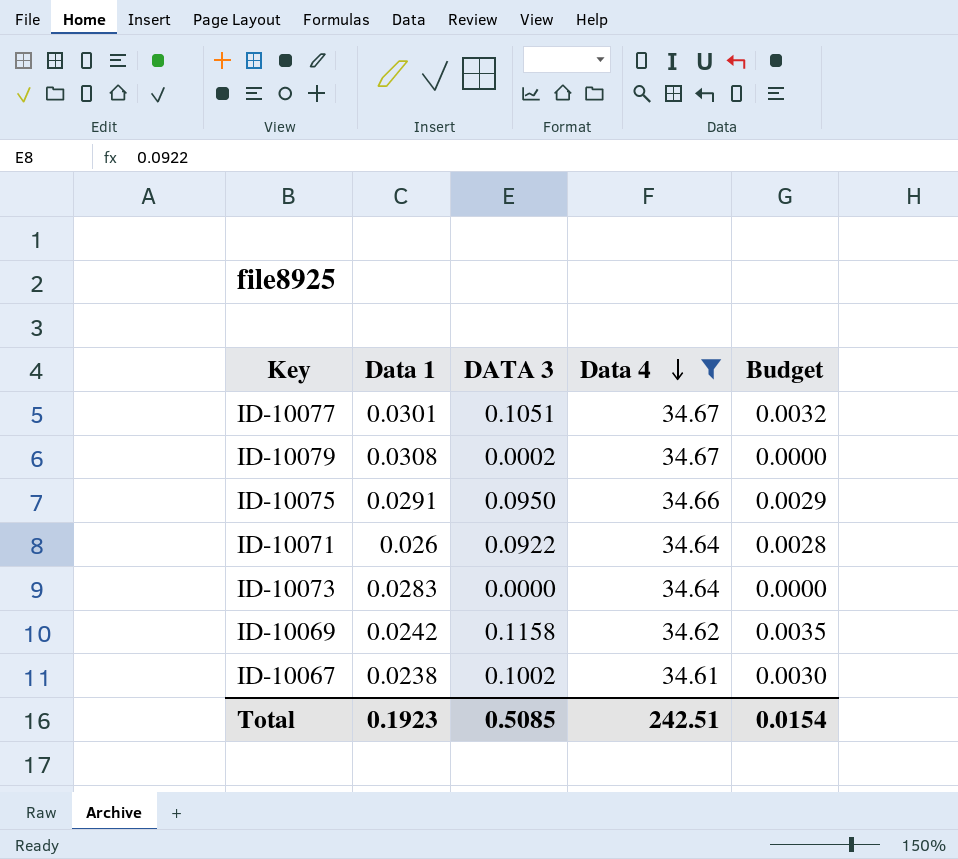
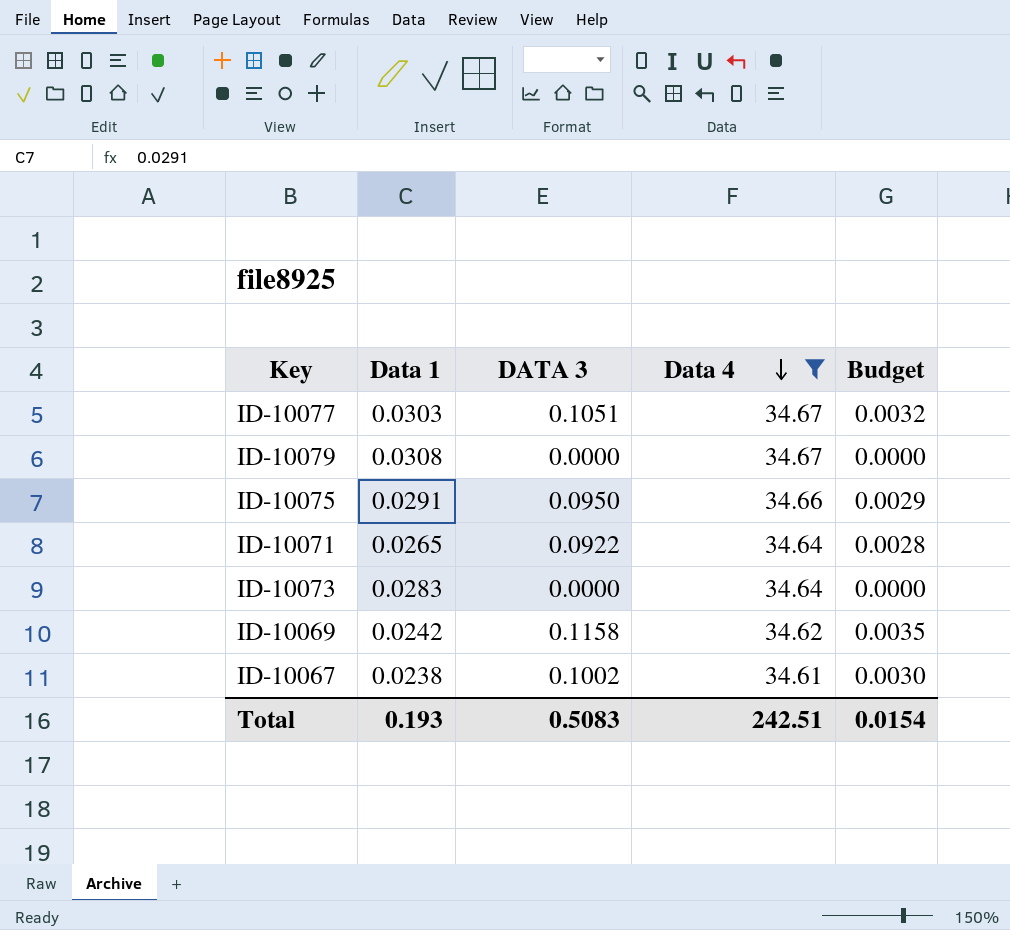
ID-10077 | Data 1: 0.0301 -> 0.0303
ID-10079 | DATA 3: 0.0002 -> 0.0000
ID-10071 | Data 1: 0.026 -> 0.0265
Total | Data 1: 0.1923 -> 0.193
Total | DATA 3: 0.5085 -> 0.5083

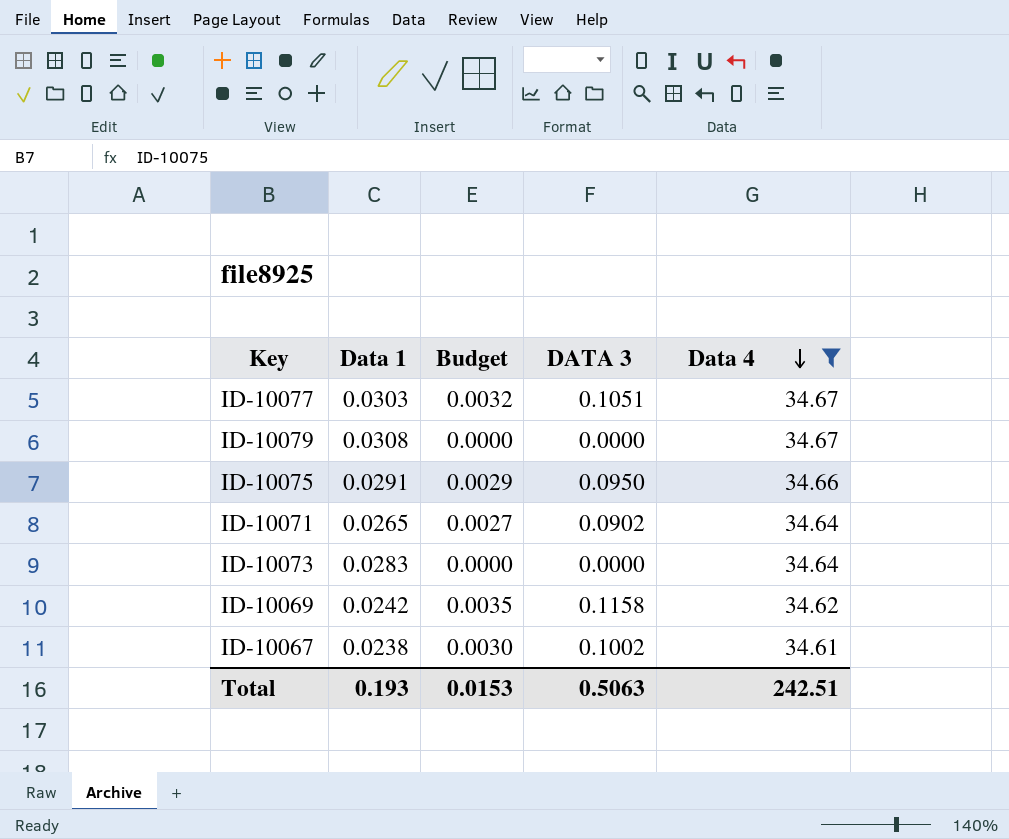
column Budget | position: 5 -> 3
ID-10071 | Budget: 0.0028 -> 0.0027
ID-10071 | DATA 3: 0.0922 -> 0.0902
Total | Budget: 0.0154 -> 0.0153
Total | DATA 3: 0.5083 -> 0.5063

